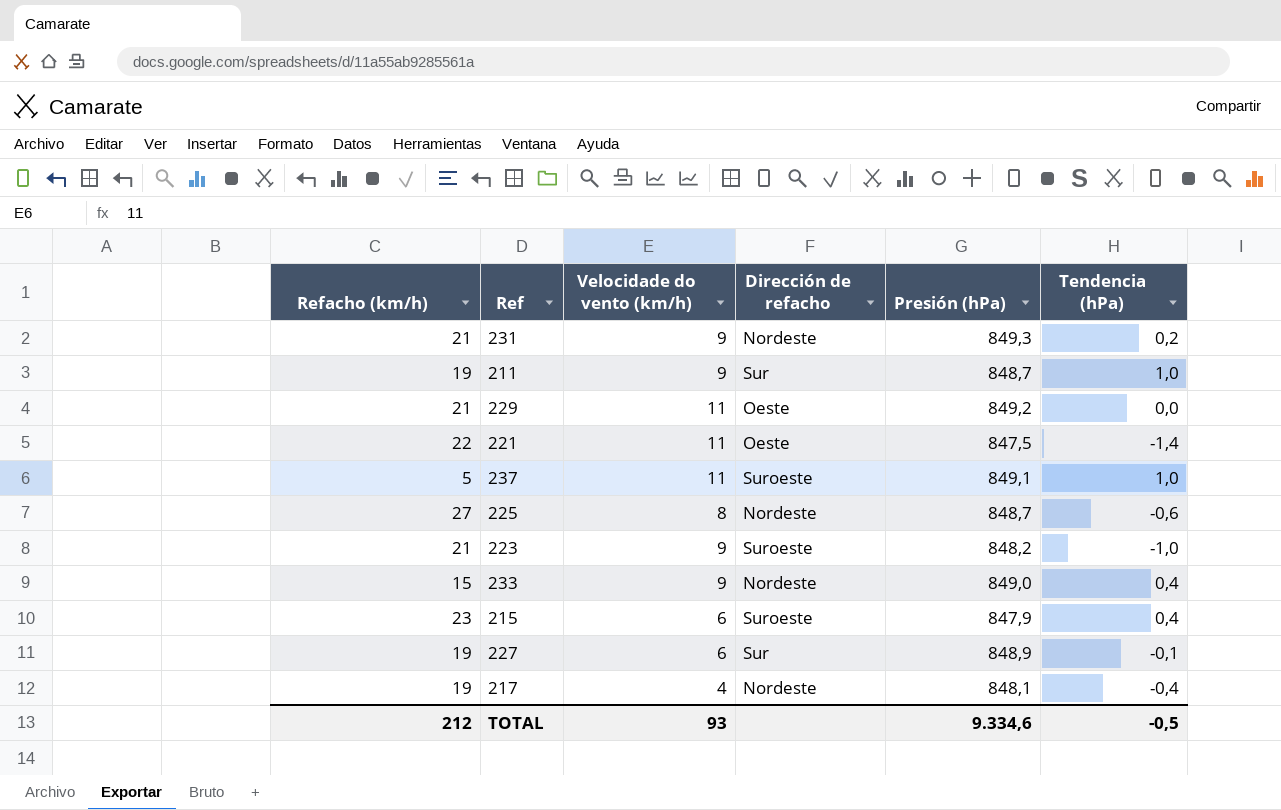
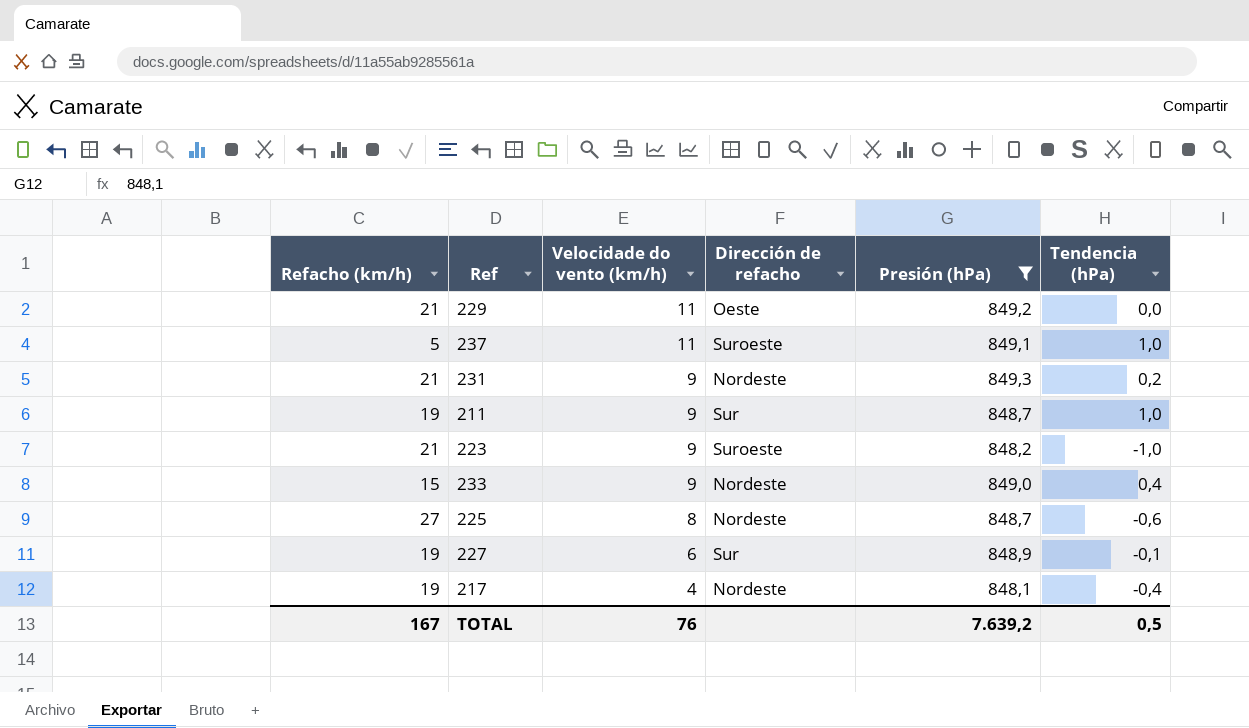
filter: none -> Presión (hPa) >= 848,1
row order: none -> Velocidade do vento (km/h) descending
TOTAL | Refacho (km/h): 212 -> 167
TOTAL | Velocidade do vento (km/h): 93 -> 76
TOTAL | Presión (hPa): 9.334,6 -> 7.639,2
TOTAL | Tendencia (hPa): -0,5 -> 0,5

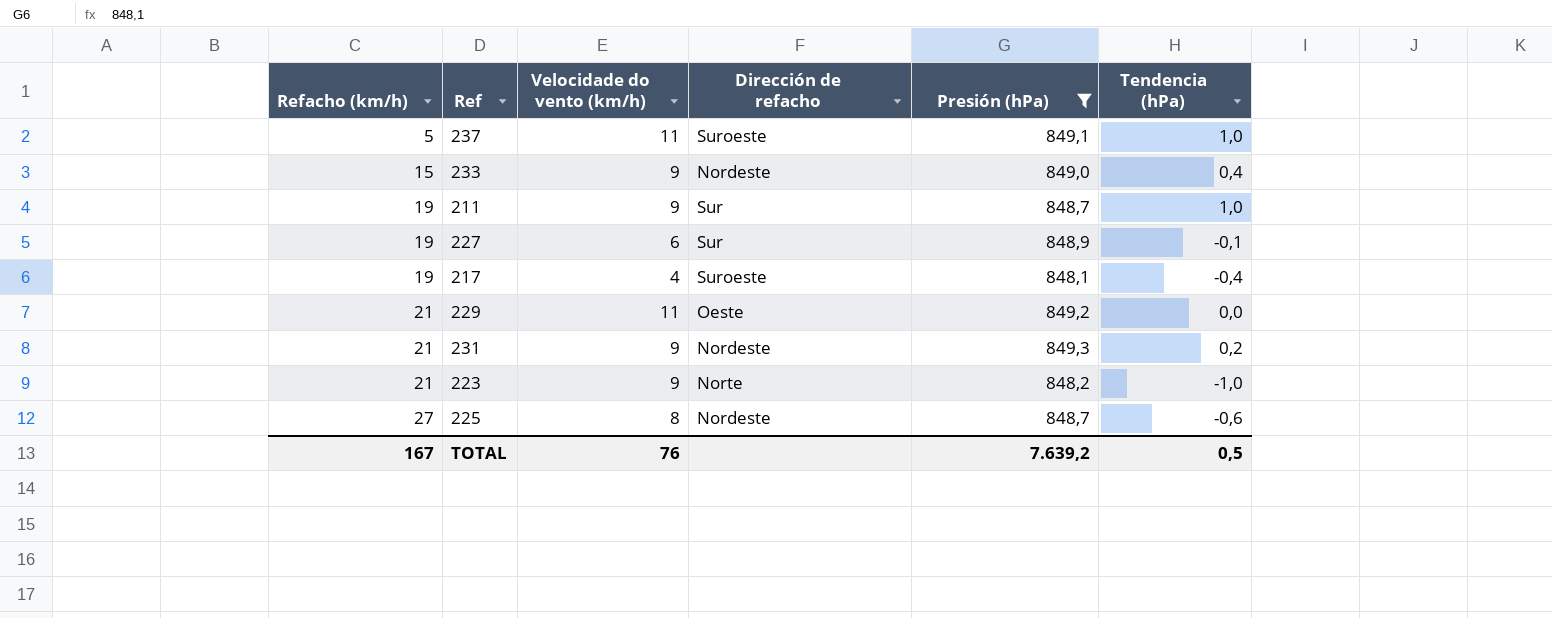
row order: Velocidade do vento (km/h) descending -> Refacho (km/h) ascending
217 | Dirección de refacho: Nordeste -> Suroeste
223 | Dirección de refacho: Suroeste -> Norte

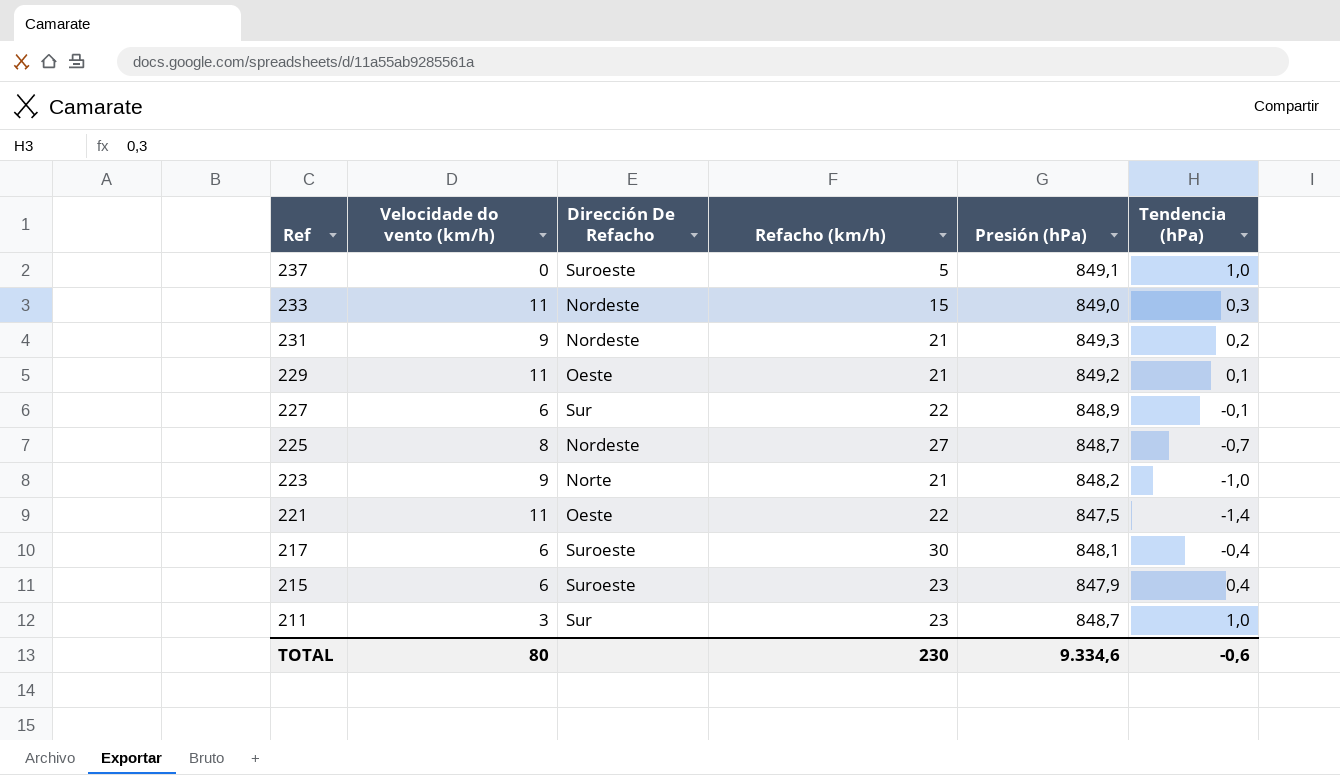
filter: Presión (hPa) >= 848,1 -> none
row order: Refacho (km/h) ascending -> Ref descending
column name: Dirección de refacho -> Dirección De Refacho
column Refacho (km/h) | position: 1 -> 4
237 | Velocidade do vento (km/h): 11 -> 0
233 | Velocidade do vento (km/h): 9 -> 11
233 | Tendencia (hPa): 0,4 -> 0,3
229 | Tendencia (hPa): 0,0 -> 0,1
227 | Refacho (km/h): 19 -> 22
225 | Tendencia (hPa): -0,6 -> -0,7
217 | Velocidade do vento (km/h): 4 -> 6
217 | Refacho (km/h): 19 -> 30
211 | Velocidade do vento (km/h): 9 -> 3
211 | Refacho (km/h): 19 -> 23
TOTAL | Velocidade do vento (km/h): 76 -> 80
TOTAL | Refacho (km/h): 167 -> 230
TOTAL | Presión (hPa): 7.639,2 -> 9.334,6
TOTAL | Tendencia (hPa): 0,5 -> -0,6

